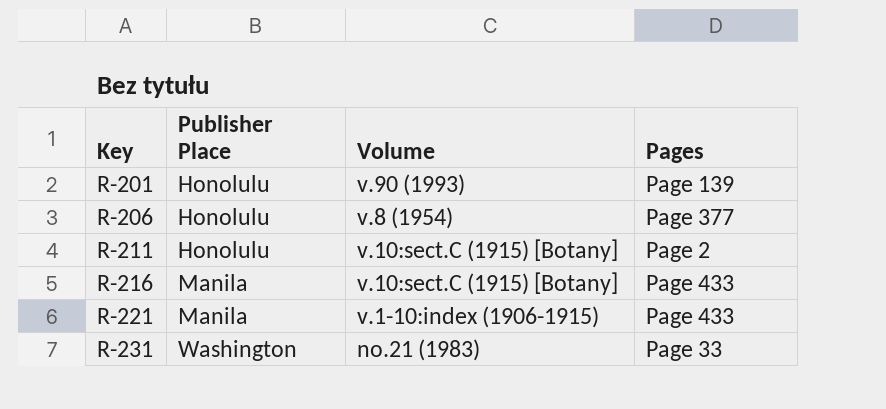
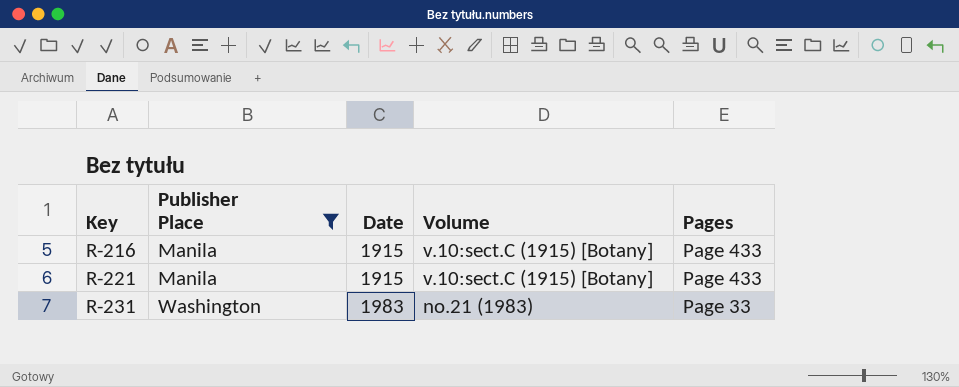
filter: none -> Publisher Place != Honolulu
column Date | position: none -> 3
R-221 | Volume: v.1-10:index (1906-1915) -> v.10:sect.C (1915) [Botany]

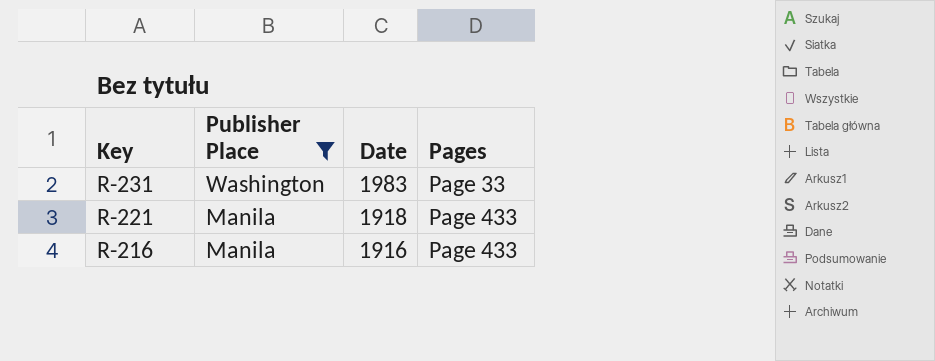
row order: Key ascending -> Key descending
column Volume | position: 4 -> none
R-221 | Date: 1915 -> 1918
R-216 | Date: 1915 -> 1916

